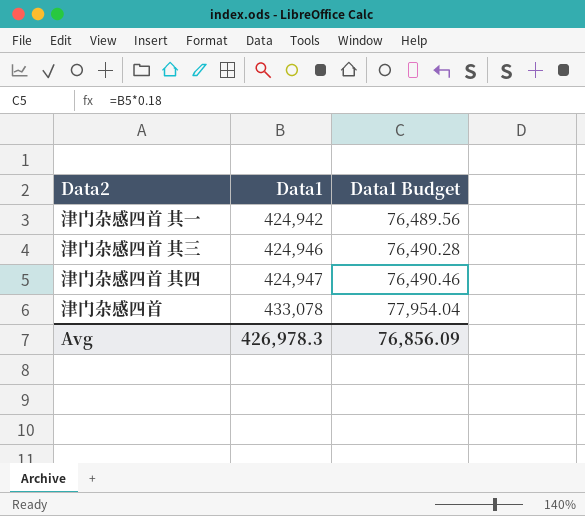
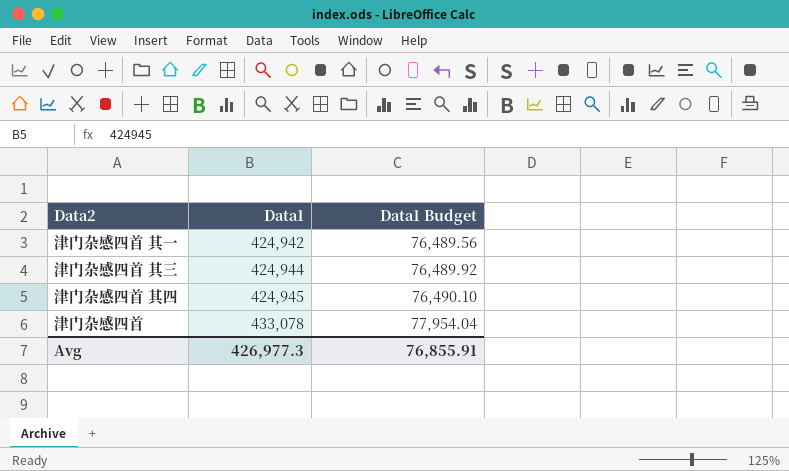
津门杂感四首 其三 | Data1: 424,946 -> 424,944
津门杂感四首 其三 | Data1 Budget: 76,490.28 -> 76,489.92
津门杂感四首 其四 | Data1: 424,947 -> 424,945
津门杂感四首 其四 | Data1 Budget: 76,490.46 -> 76,490.10
Avg | Data1: 426,978.3 -> 426,977.3
Avg | Data1 Budget: 76,856.09 -> 76,855.91

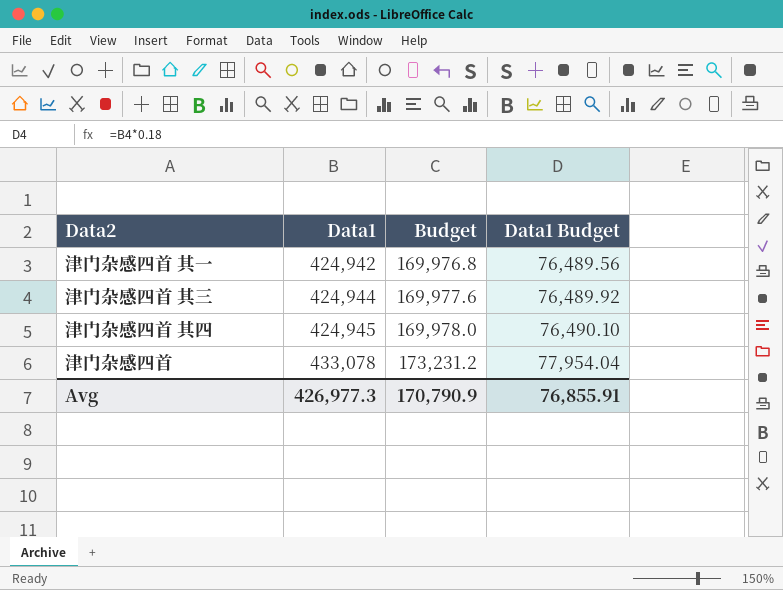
column Budget | formula: none -> [Data1] * 0.4

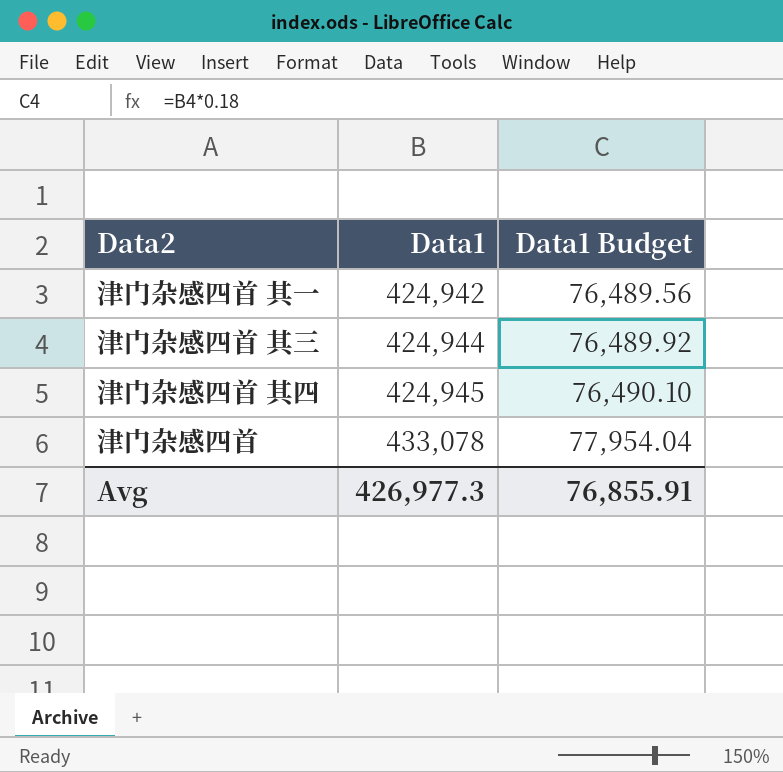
column Budget | formula: [Data1] * 0.4 -> none

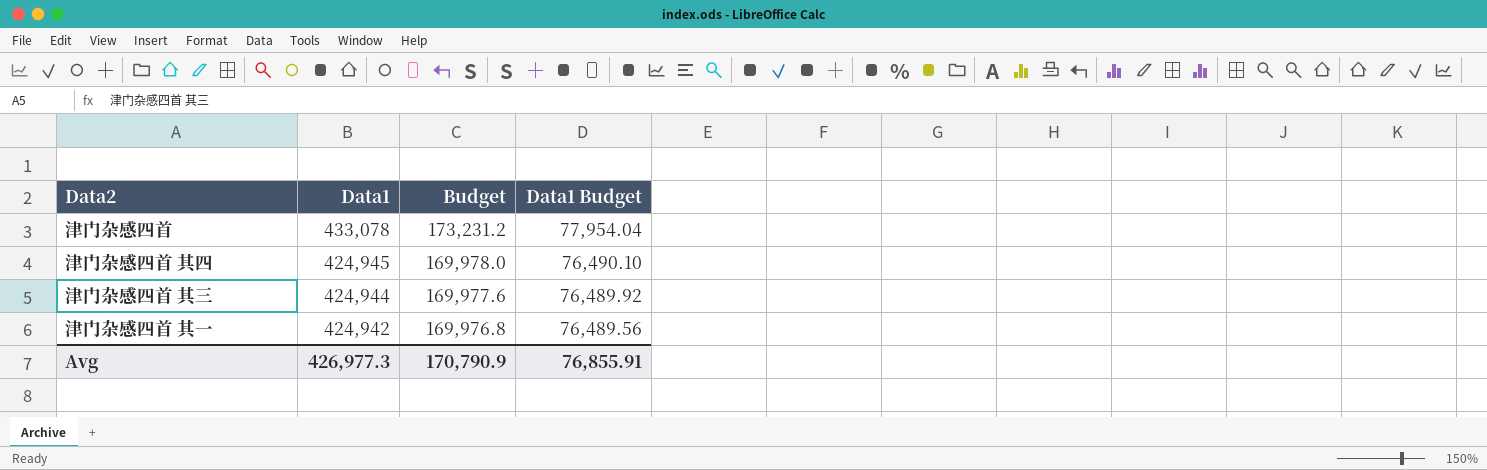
row order: Data1 ascending -> Data1 descending
column Budget | formula: none -> [Data1] * 0.4

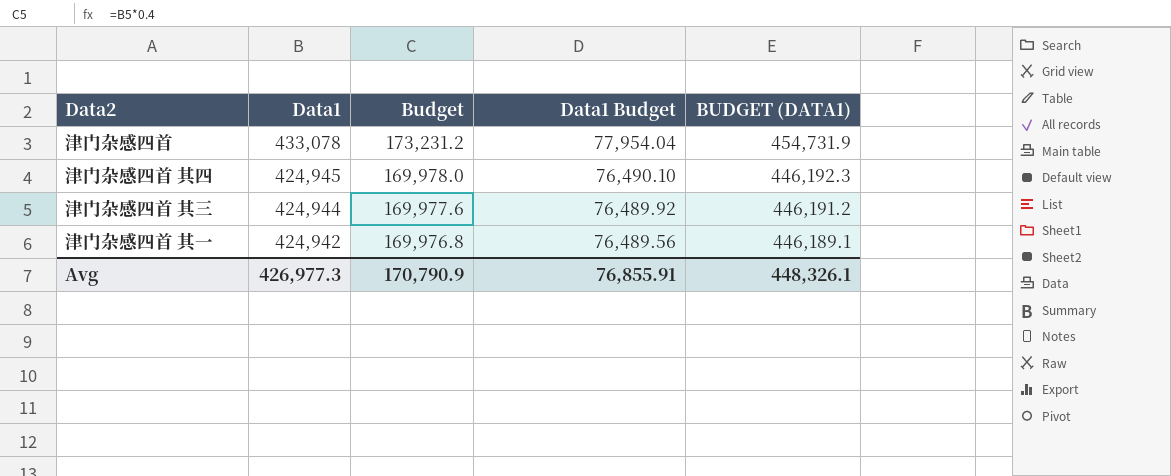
column BUDGET (DATA1) | formula: none -> [Data1] * 1.05

